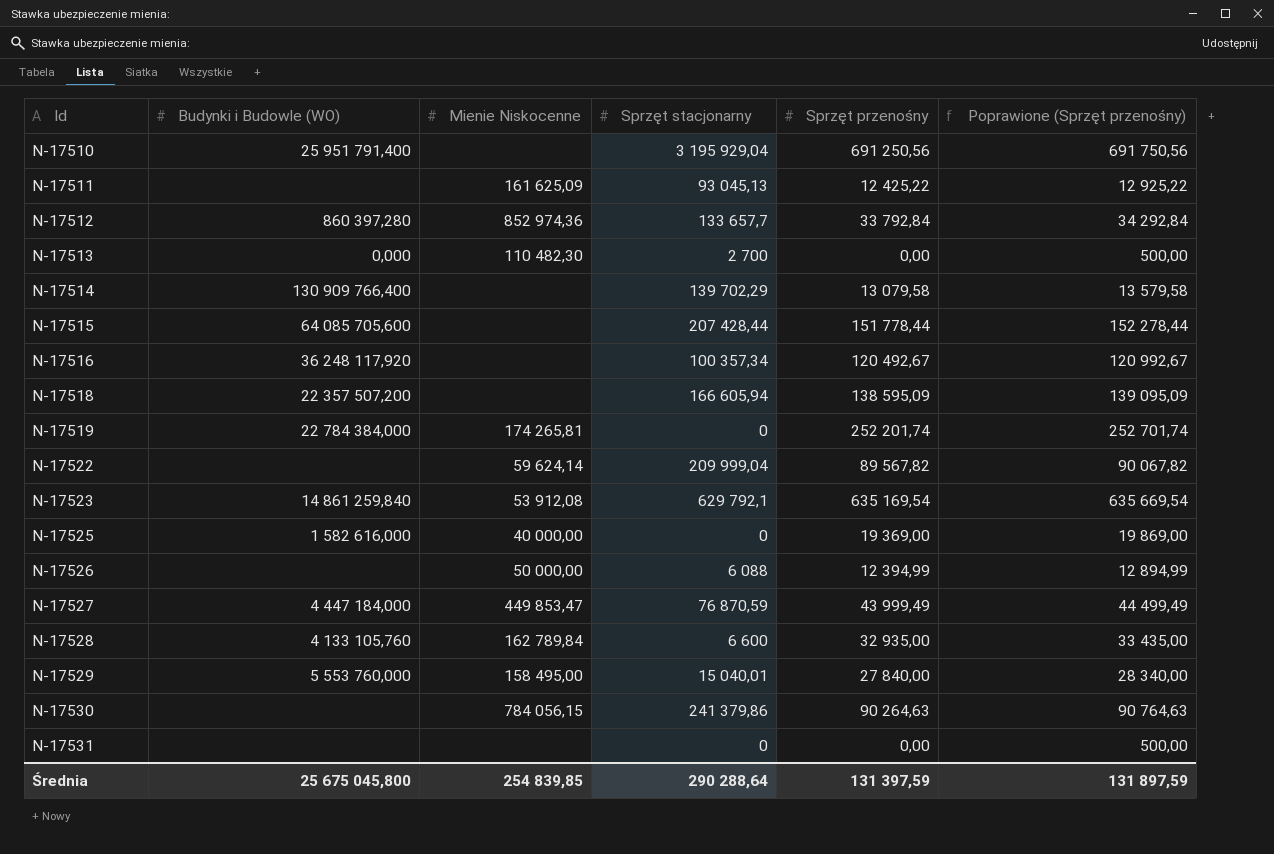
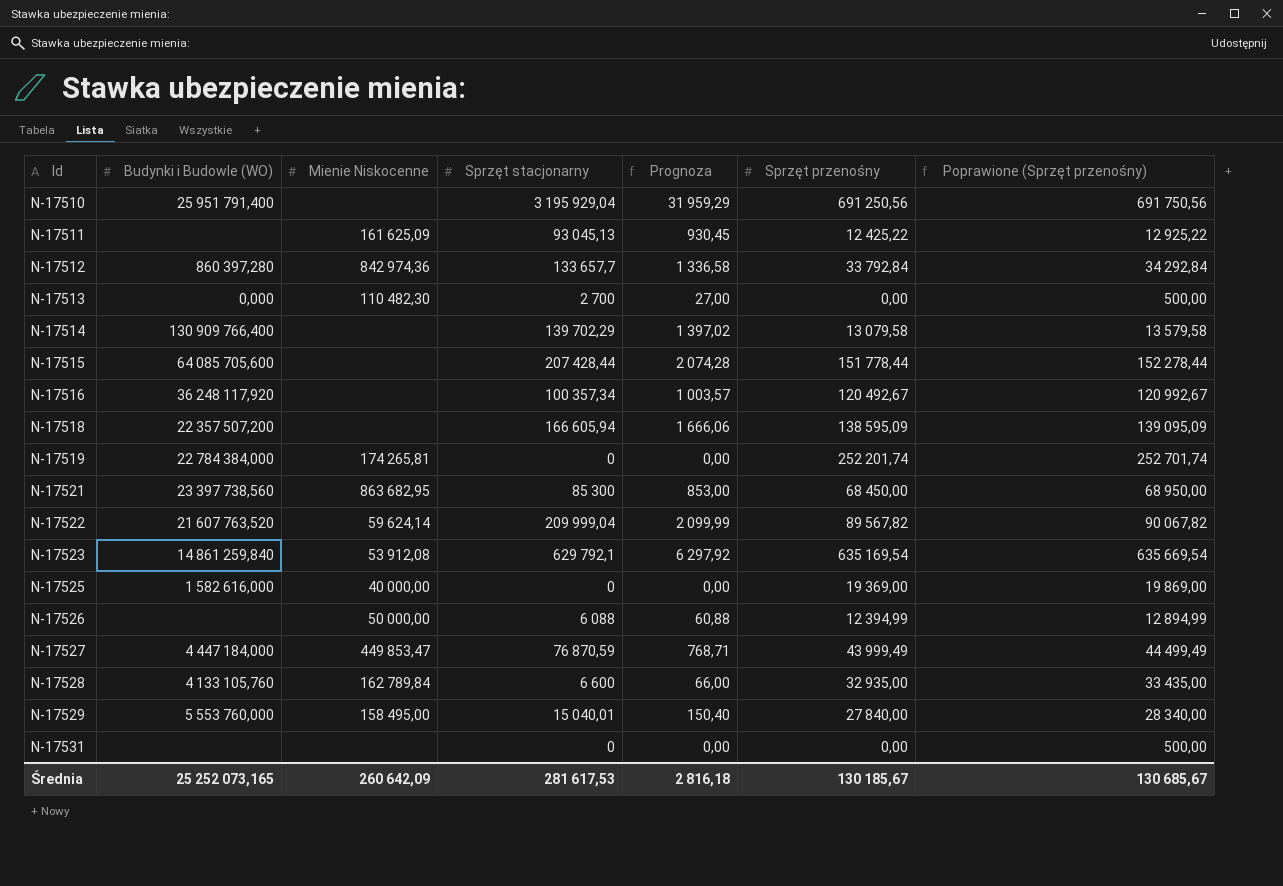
column Prognoza | formula: none -> [Sprzęt stacjonarny] * 0,01
row N-17530: none | 784 056,15 | 241 379,86 | 90 264,63 | 90 764,63 -> none
N-17512 | Mienie Niskocenne: 852 974,36 -> 842 974,36
row N-17521: none -> 23 397 738,560 | 863 682,95 | 85 300 | 853,00 | 68 450,00 | 68 950,00
N-17522 | Budynki i Budowle (WO): none -> 21 607 763,520
Średnia | Budynki i Budowle (WO): 25 675 045,800 -> 25 252 073,165
Średnia | Mienie Niskocenne: 254 839,85 -> 260 642,09
Średnia | Sprzęt stacjonarny: 290 288,64 -> 281 617,53
Średnia | Sprzęt przenośny: 131 397,59 -> 130 185,67
Średnia | Poprawione (Sprzęt przenośny): 131 897,59 -> 130 685,67

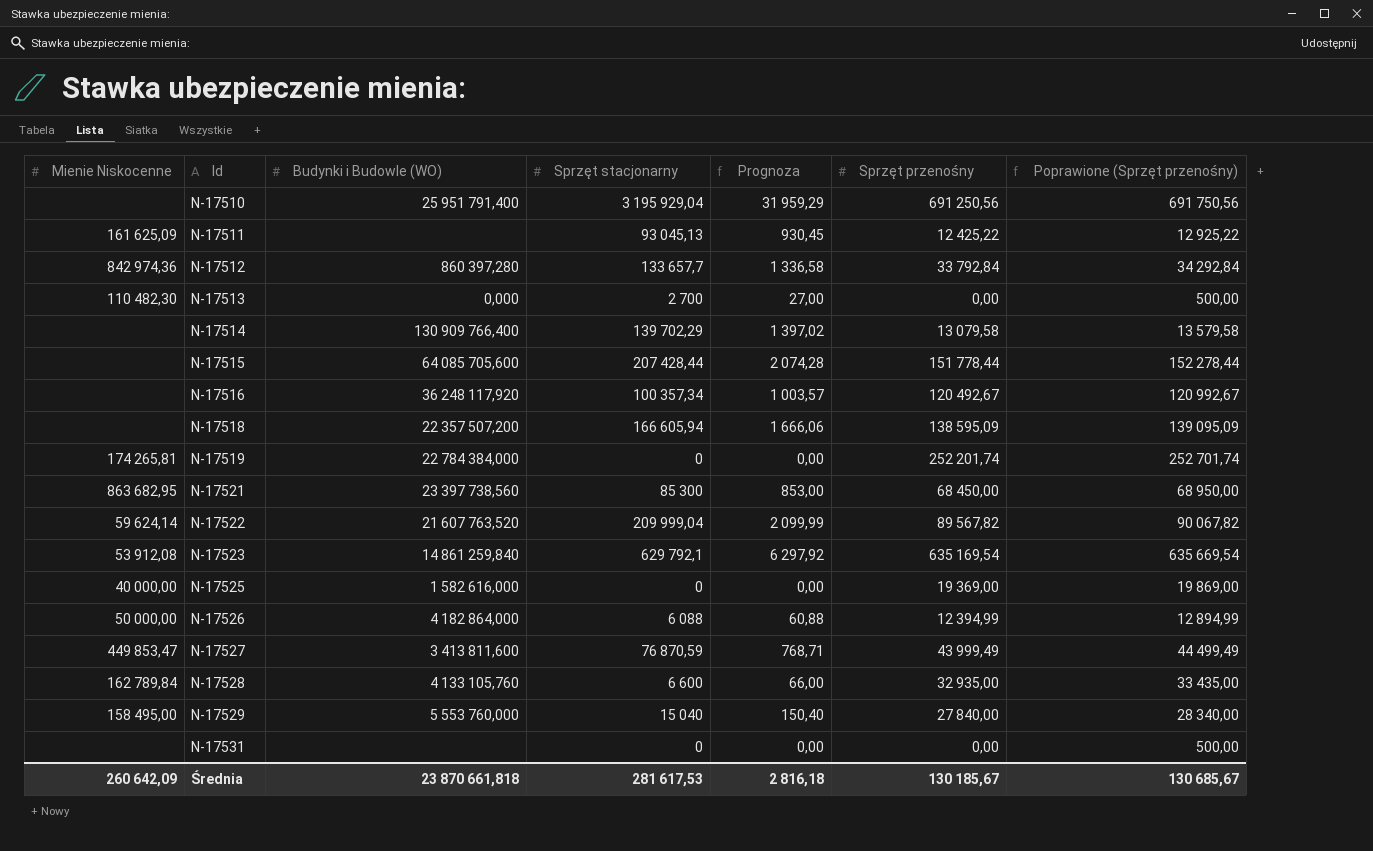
column Mienie Niskocenne | position: 3 -> 1
N-17526 | Budynki i Budowle (WO): none -> 4 182 864,000
N-17527 | Budynki i Budowle (WO): 4 447 184,000 -> 3 413 811,600
N-17529 | Sprzęt stacjonarny: 15 040,01 -> 15 040
Średnia | Budynki i Budowle (WO): 25 252 073,165 -> 23 870 661,818

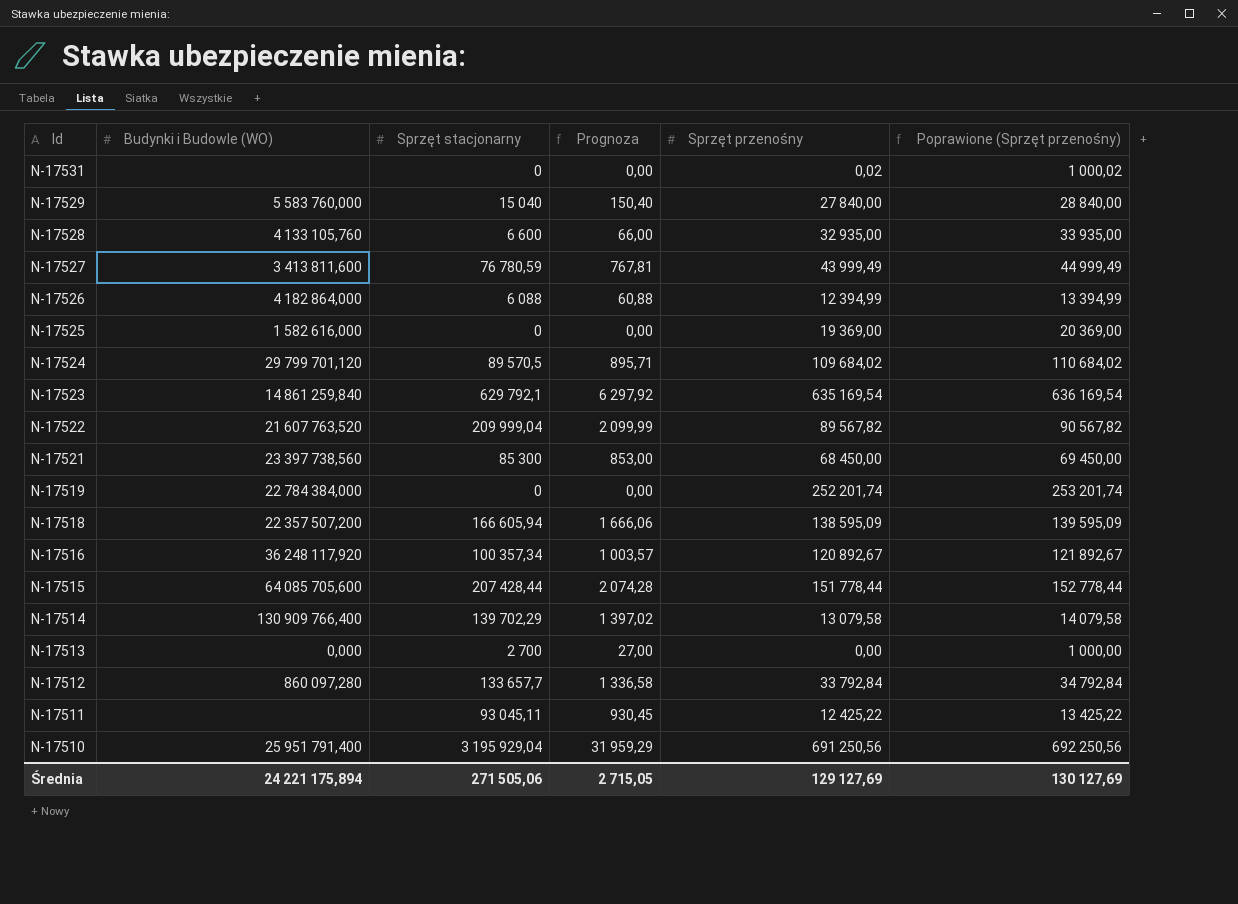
row order: Id ascending -> Id descending
column Mienie Niskocenne | position: 1 -> none
column Poprawione (Sprzęt przenośny) | formula: [Sprzęt przenośny] + 500 -> [Sprzęt przenośny] + 1000
N-17531 | Sprzęt przenośny: 0,00 -> 0,02
N-17529 | Budynki i Budowle (WO): 5 553 760,000 -> 5 583 760,000
N-17527 | Sprzęt stacjonarny: 76 870,59 -> 76 780,59
N-17527 | Prognoza: 768,71 -> 767,81
row N-17524: none -> 29 799 701,120 | 89 570,5 | 895,71 | 109 684,02 | 110 684,02
N-17516 | Sprzęt przenośny: 120 492,67 -> 120 892,67
N-17512 | Budynki i Budowle (WO): 860 397,280 -> 860 097,280
N-17511 | Sprzęt stacjonarny: 93 045,13 -> 93 045,11
Średnia | Budynki i Budowle (WO): 23 870 661,818 -> 24 221 175,894
Średnia | Sprzęt stacjonarny: 281 617,53 -> 271 505,06
Średnia | Prognoza: 2 816,18 -> 2 715,05
Średnia | Sprzęt przenośny: 130 185,67 -> 129 127,69
Średnia | Poprawione (Sprzęt przenośny): 130 685,67 -> 130 127,69

